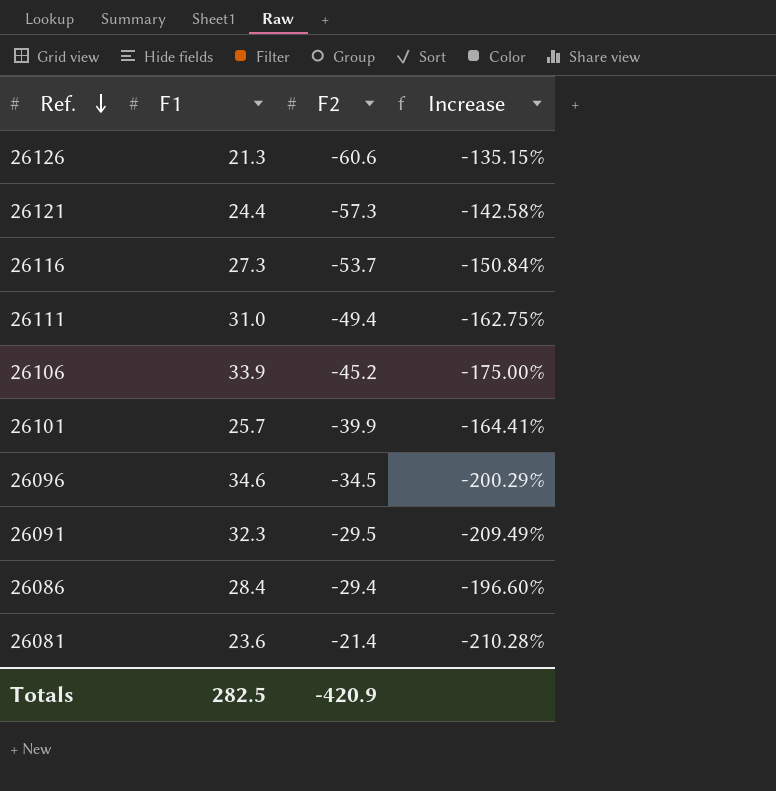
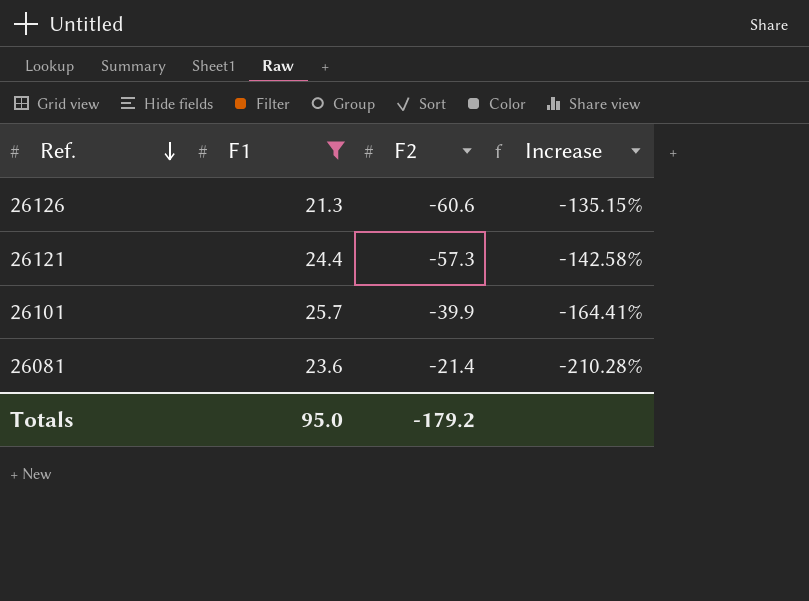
filter: none -> F1 <= 25.7
Totals | F1: 282.5 -> 95.0
Totals | F2: -420.9 -> -179.2

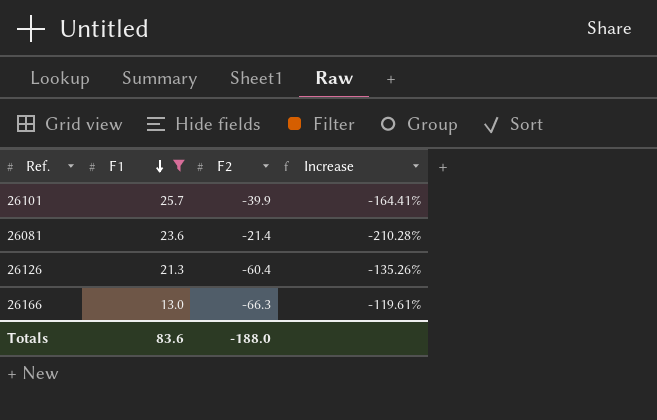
row order: Ref. descending -> F1 descending
row 26121: 24.4 | -57.3 | -142.58% -> none
26126 | F2: -60.6 -> -60.4
26126 | Increase: -135.15% -> -135.26%
row 26166: none -> 13.0 | -66.3 | -119.61%
Totals | F1: 95.0 -> 83.6
Totals | F2: -179.2 -> -188.0

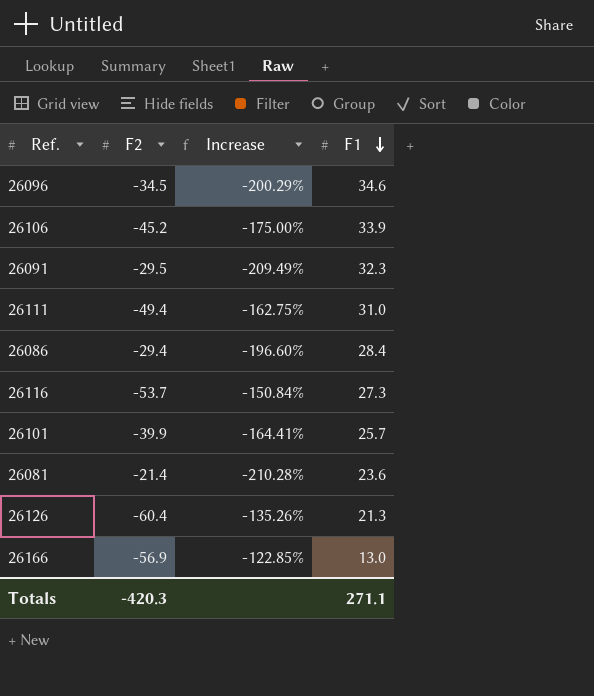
filter: F1 <= 25.7 -> none
column F1 | position: 2 -> 4
26166 | F2: -66.3 -> -56.9
26166 | Increase: -119.61% -> -122.85%
Totals | F2: -188.0 -> -420.3
Totals | F1: 83.6 -> 271.1

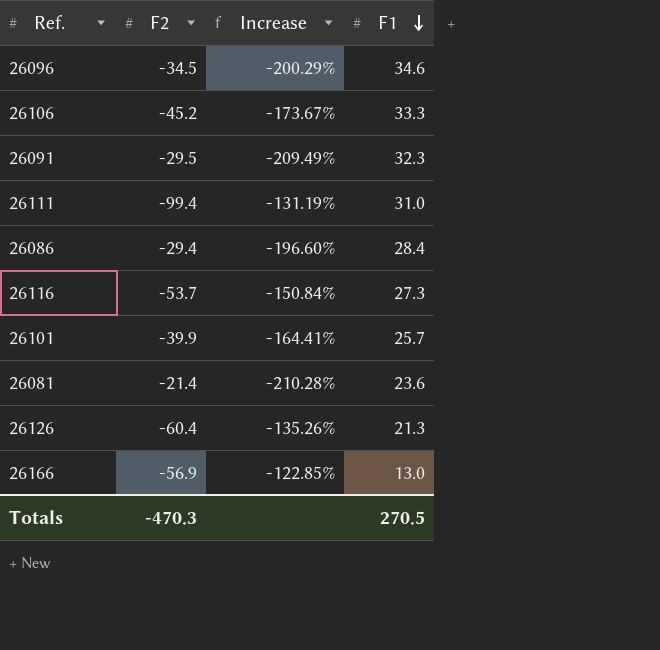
26106 | Increase: -175.00% -> -173.67%
26106 | F1: 33.9 -> 33.3
26111 | F2: -49.4 -> -99.4
26111 | Increase: -162.75% -> -131.19%
Totals | F2: -420.3 -> -470.3
Totals | F1: 271.1 -> 270.5

